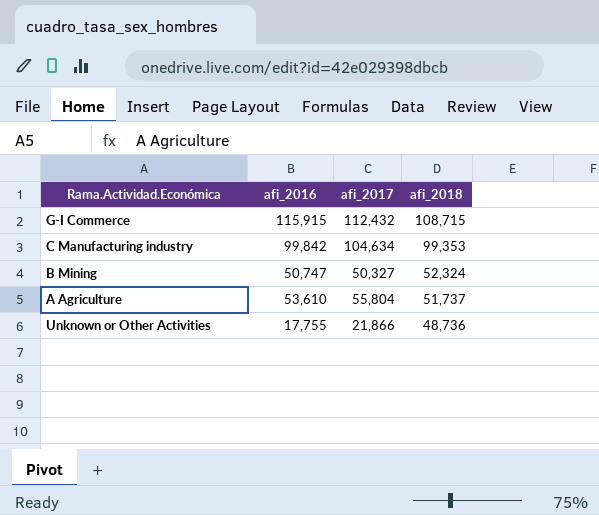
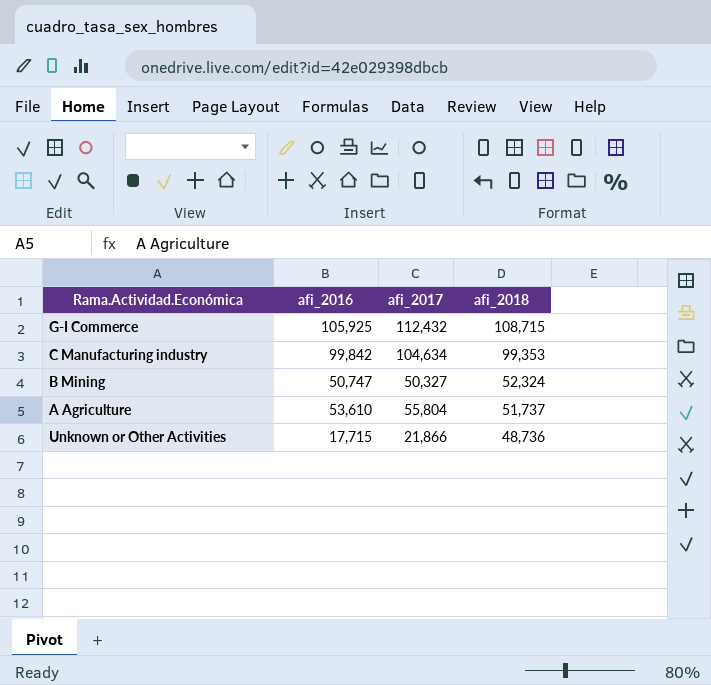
G-I Commerce | afi_2016: 115,915 -> 105,925
Unknown or Other Activities | afi_2016: 17,755 -> 17,715

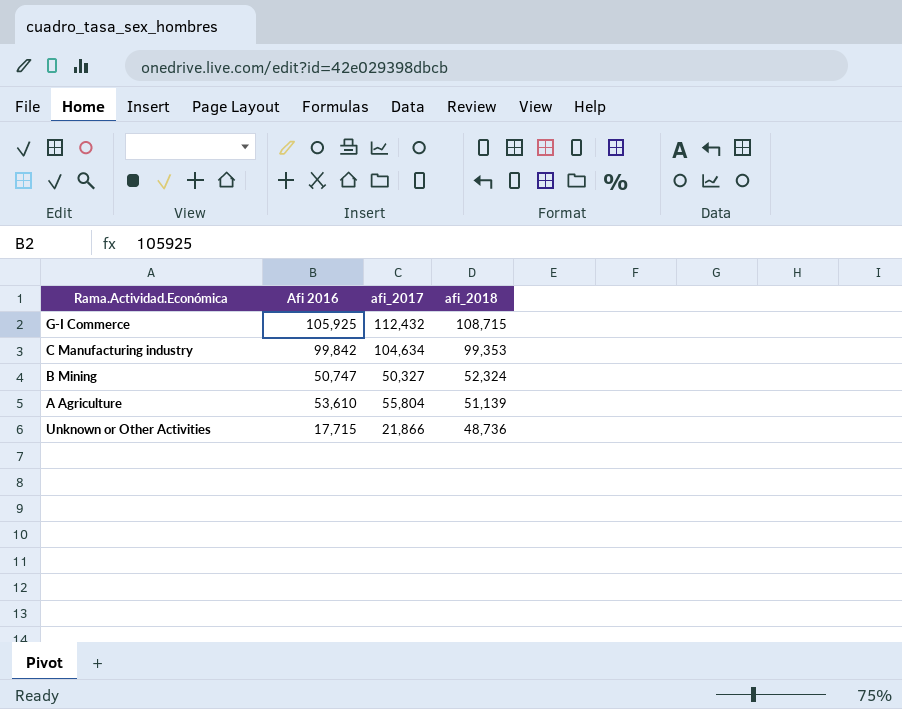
column name: afi_2016 -> Afi 2016
A Agriculture | afi_2018: 51,737 -> 51,139

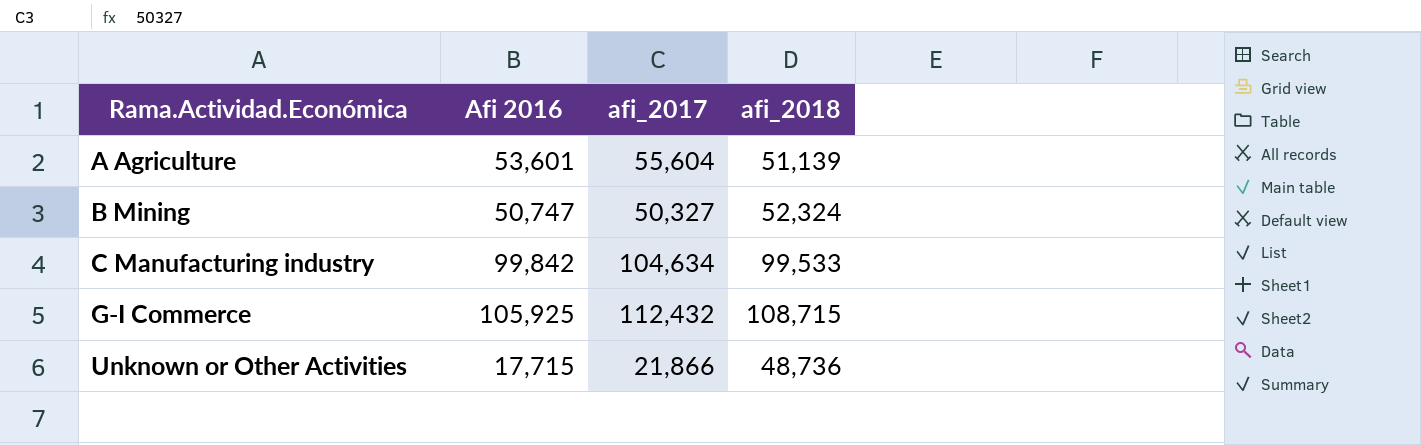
row order: afi_2018 descending -> Rama.Actividad.Económica ascending
A Agriculture | Afi 2016: 53,610 -> 53,601
A Agriculture | afi_2017: 55,804 -> 55,604
C Manufacturing industry | afi_2018: 99,353 -> 99,533

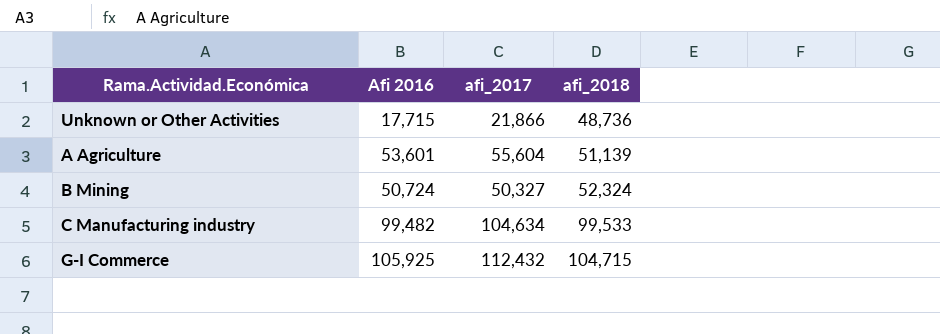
row order: Rama.Actividad.Económica ascending -> afi_2018 ascending
B Mining | Afi 2016: 50,747 -> 50,724
C Manufacturing industry | Afi 2016: 99,842 -> 99,482
G-I Commerce | afi_2018: 108,715 -> 104,715

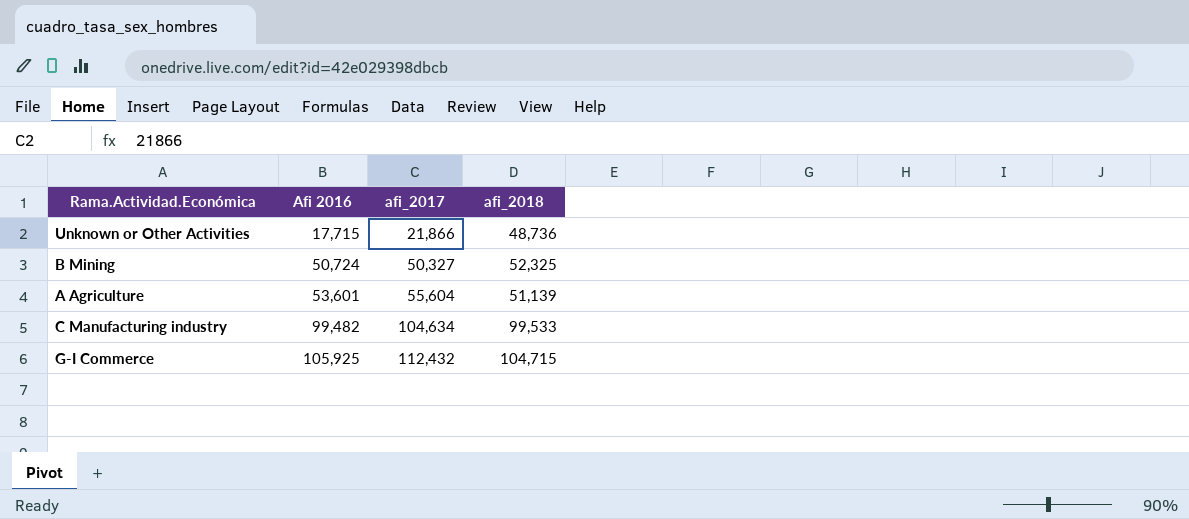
row order: afi_2018 ascending -> Afi 2016 ascending
B Mining | afi_2018: 52,324 -> 52,325

